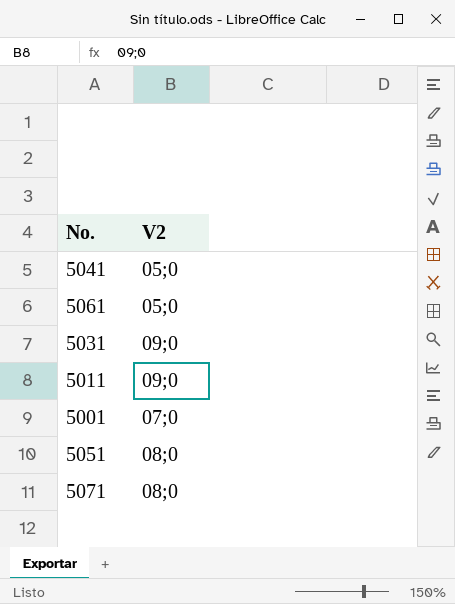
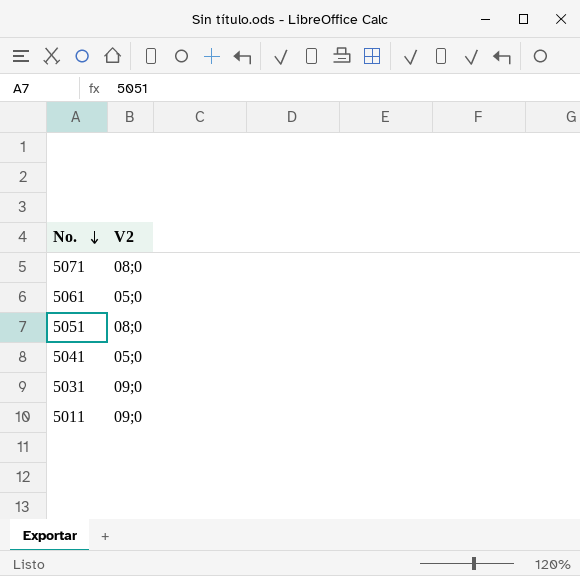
row order: none -> No. descending
row 5001: 07;0 -> none

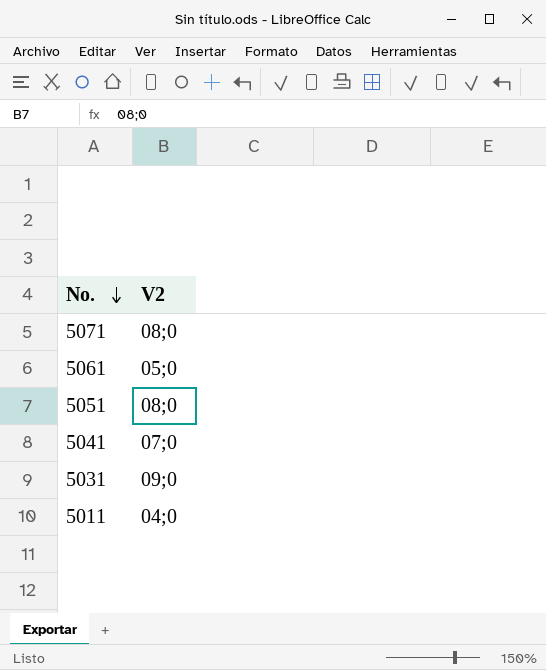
5041 | V2: 05;0 -> 07;0
5011 | V2: 09;0 -> 04;0

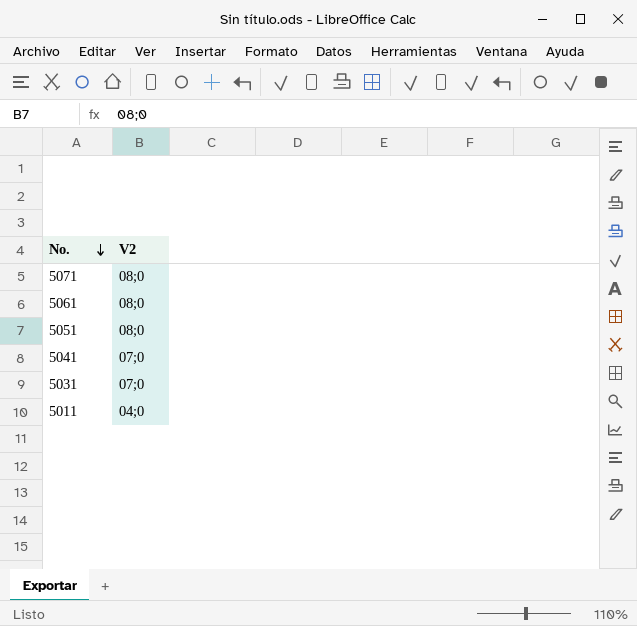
5061 | V2: 05;0 -> 08;0
5031 | V2: 09;0 -> 07;0

